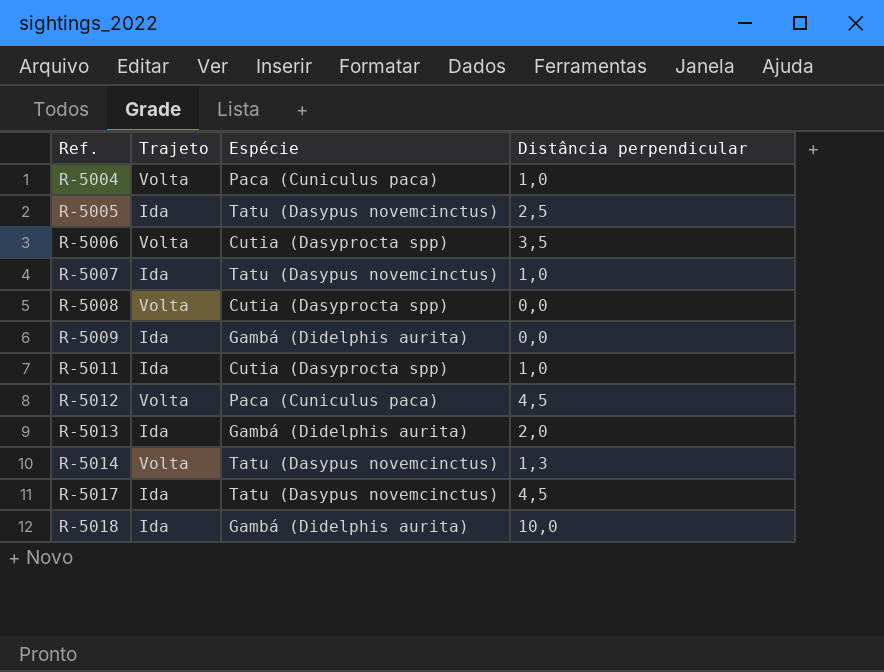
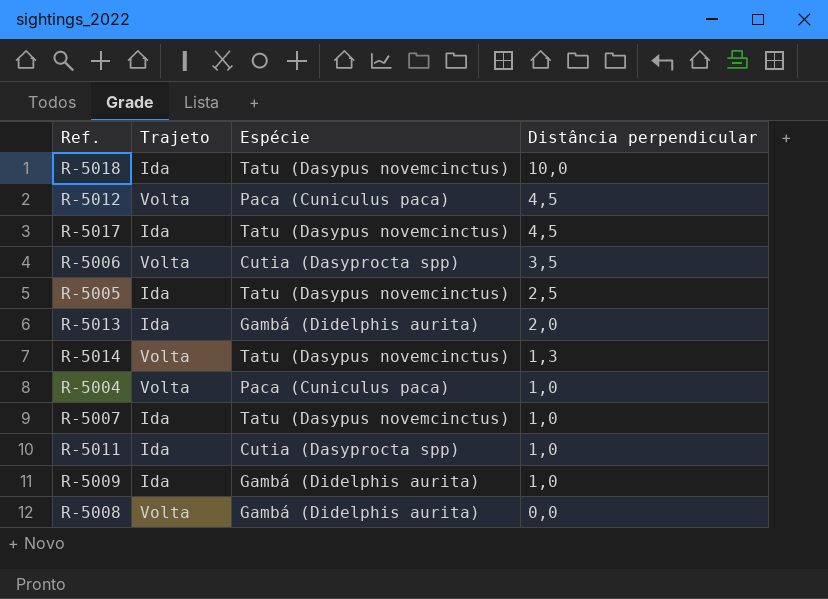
row order: Ref. ascending -> Distância perpendicular descending
R-5018 | Espécie: Gambá (Didelphis aurita) -> Tatu (Dasypus novemcinctus)
R-5009 | Distância perpendicular: 0,0 -> 1,0
R-5008 | Espécie: Cutia (Dasyprocta spp) -> Gambá (Didelphis aurita)

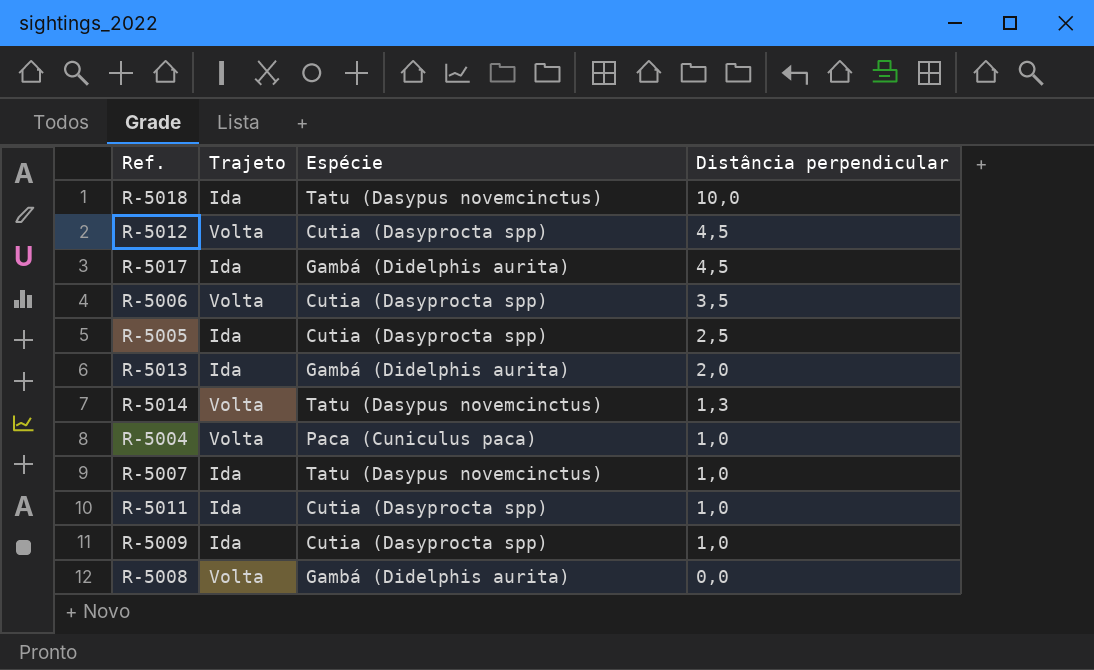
R-5012 | Espécie: Paca (Cuniculus paca) -> Cutia (Dasyprocta spp)
R-5017 | Espécie: Tatu (Dasypus novemcinctus) -> Gambá (Didelphis aurita)
R-5005 | Espécie: Tatu (Dasypus novemcinctus) -> Cutia (Dasyprocta spp)
R-5009 | Espécie: Gambá (Didelphis aurita) -> Cutia (Dasyprocta spp)

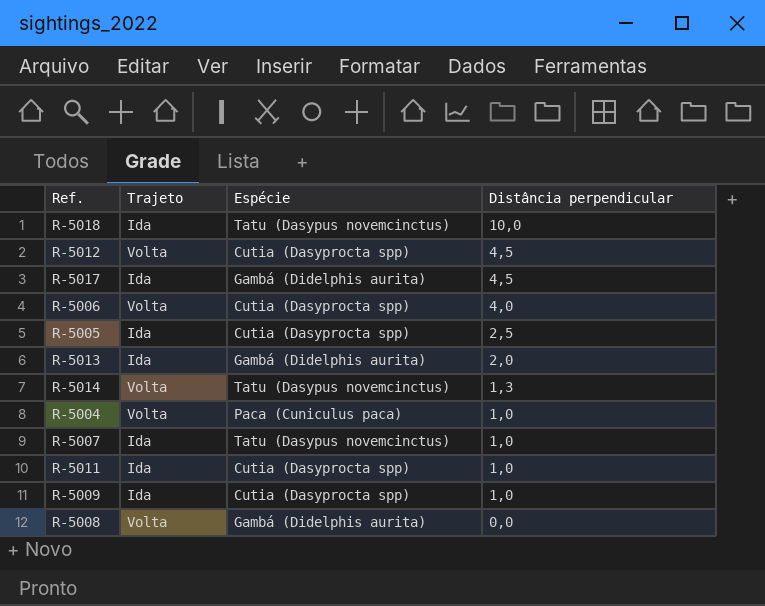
R-5006 | Distância perpendicular: 3,5 -> 4,0

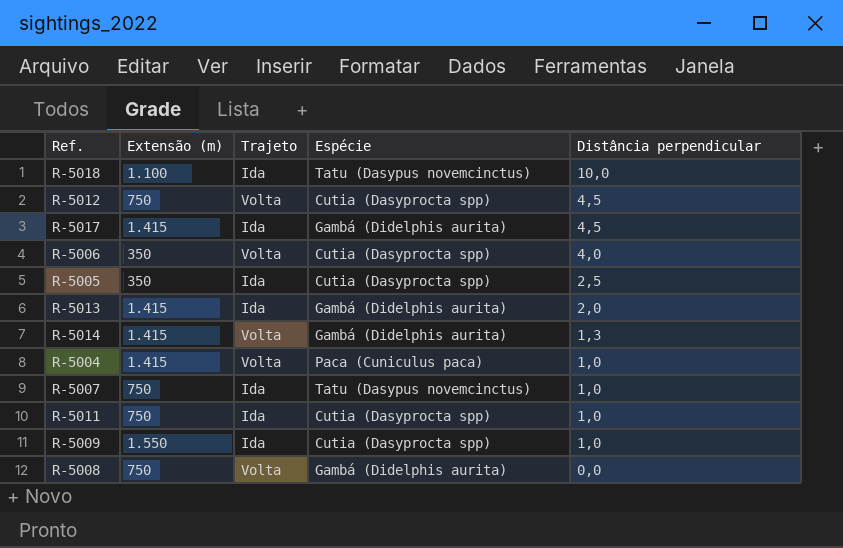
column Extensão (m) | position: none -> 2
R-5014 | Espécie: Tatu (Dasypus novemcinctus) -> Gambá (Didelphis aurita)

